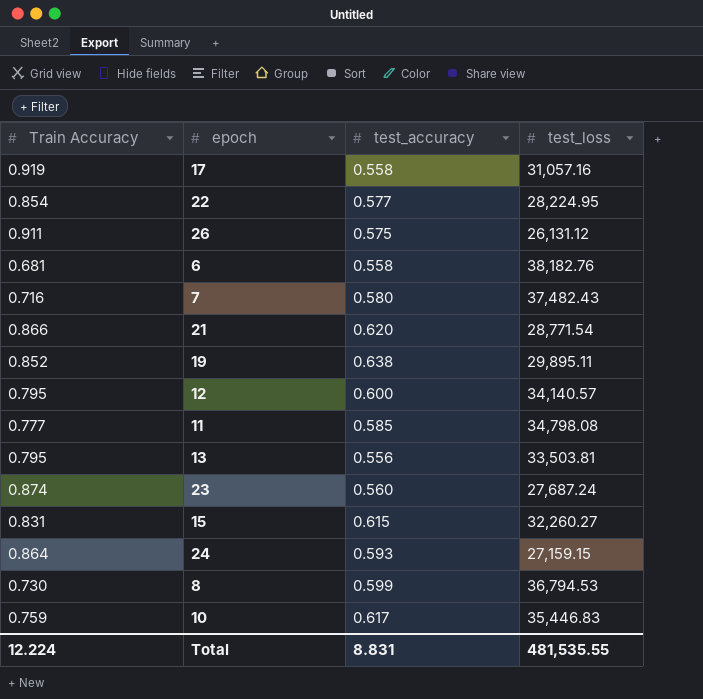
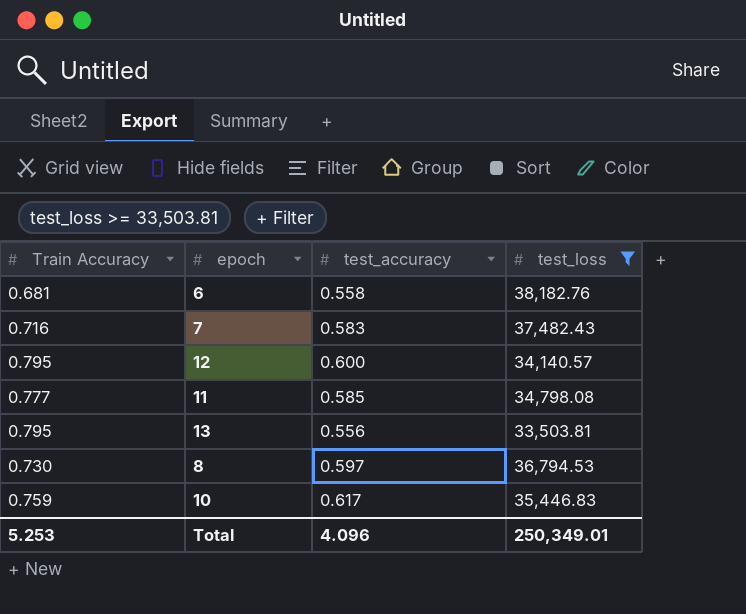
filter: none -> test_loss >= 33,503.81
7 | test_accuracy: 0.580 -> 0.583
8 | test_accuracy: 0.599 -> 0.597
Total | Train Accuracy: 12.224 -> 5.253
Total | test_accuracy: 8.831 -> 4.096
Total | test_loss: 481,535.55 -> 250,349.01

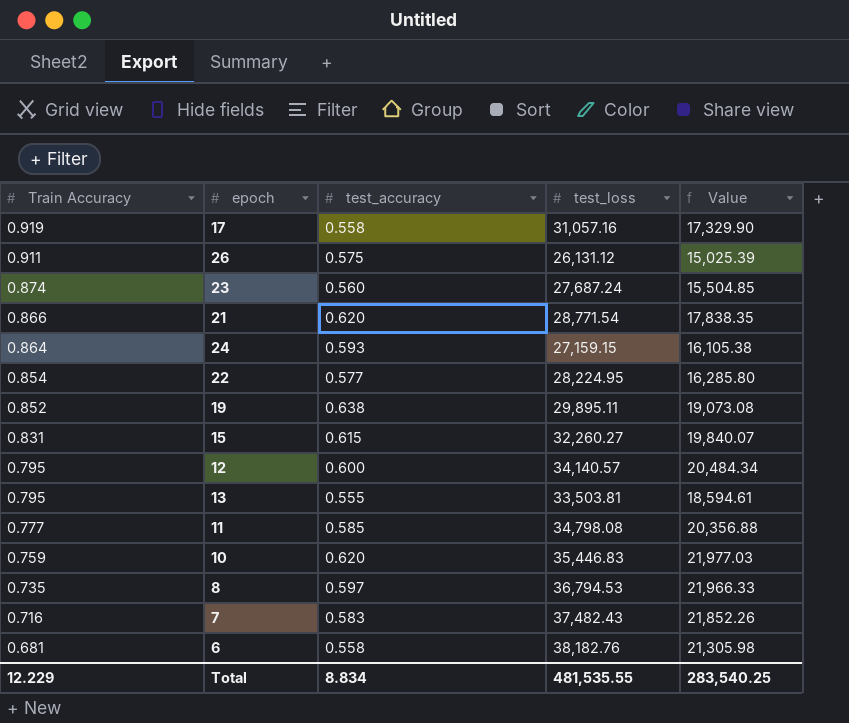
filter: test_loss >= 33,503.81 -> none
row order: none -> Train Accuracy descending
column Value | formula: none -> [test_accuracy] * [test_loss]
13 | test_accuracy: 0.556 -> 0.555
10 | test_accuracy: 0.617 -> 0.620
8 | Train Accuracy: 0.730 -> 0.735
Total | Train Accuracy: 5.253 -> 12.229
Total | test_accuracy: 4.096 -> 8.834
Total | test_loss: 250,349.01 -> 481,535.55

